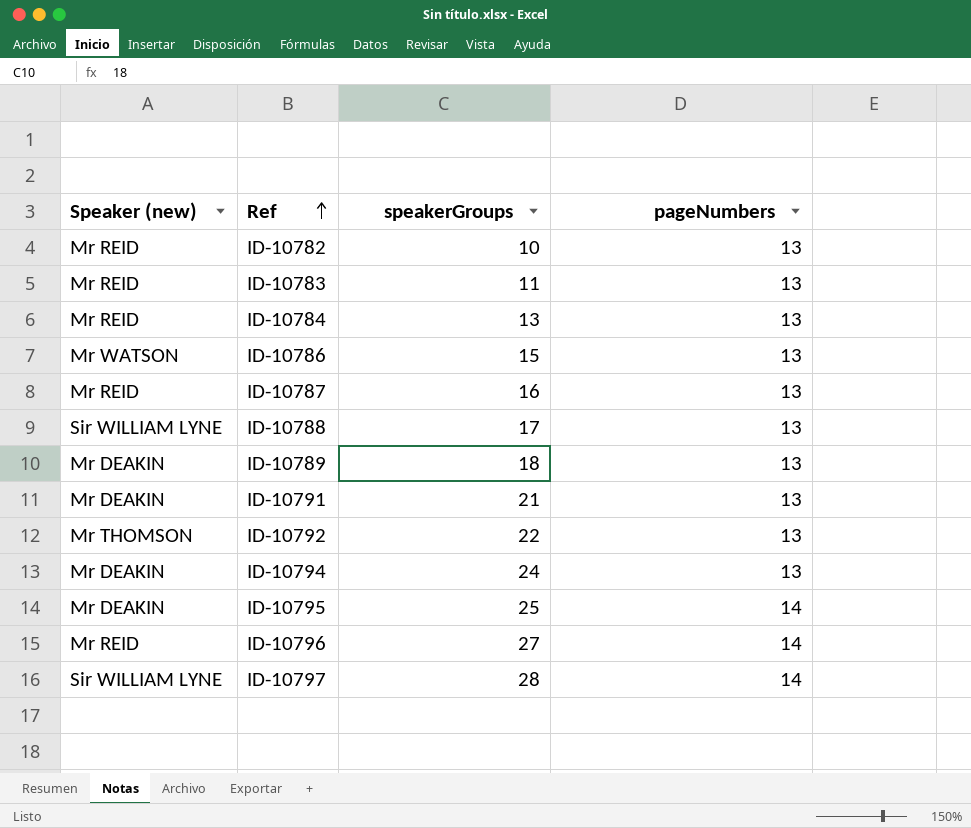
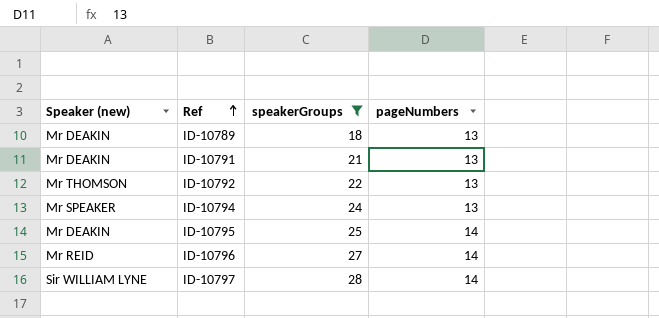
filter: none -> speakerGroups >= 18
ID-10794 | Speaker (new): Mr DEAKIN -> Mr SPEAKER

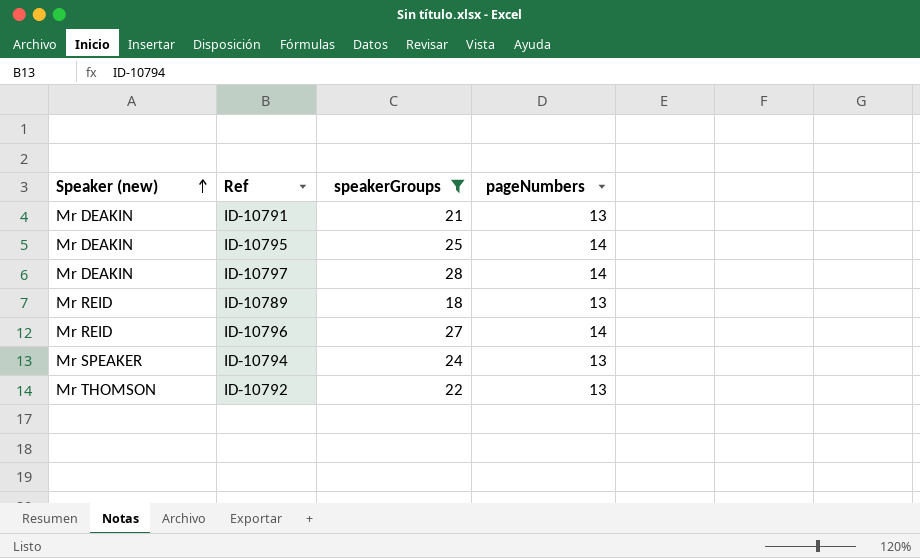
row order: Ref ascending -> Speaker (new) ascending
ID-10797 | Speaker (new): Sir WILLIAM LYNE -> Mr DEAKIN
ID-10789 | Speaker (new): Mr DEAKIN -> Mr REID

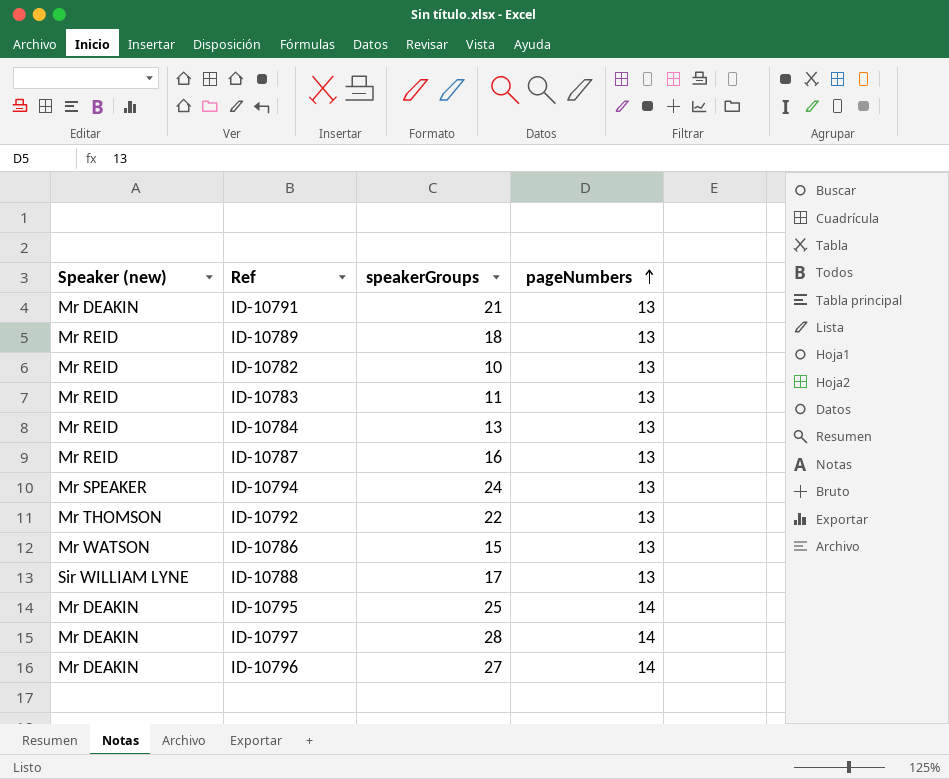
filter: speakerGroups >= 18 -> none
row order: Speaker (new) ascending -> pageNumbers ascending
ID-10796 | Speaker (new): Mr REID -> Mr DEAKIN

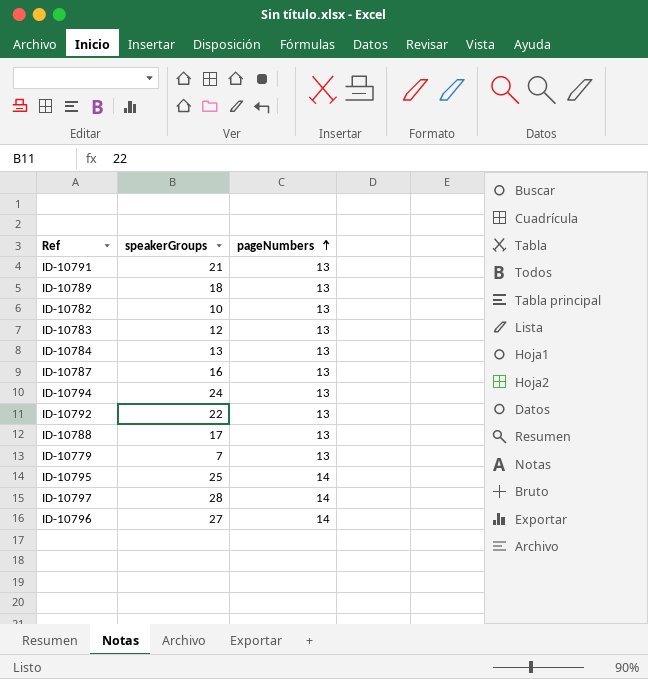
column Speaker (new) | position: 1 -> none
row ID-10786: Mr WATSON | 15 | 13 -> none
ID-10783 | speakerGroups: 11 -> 12
row ID-10779: none -> 7 | 13

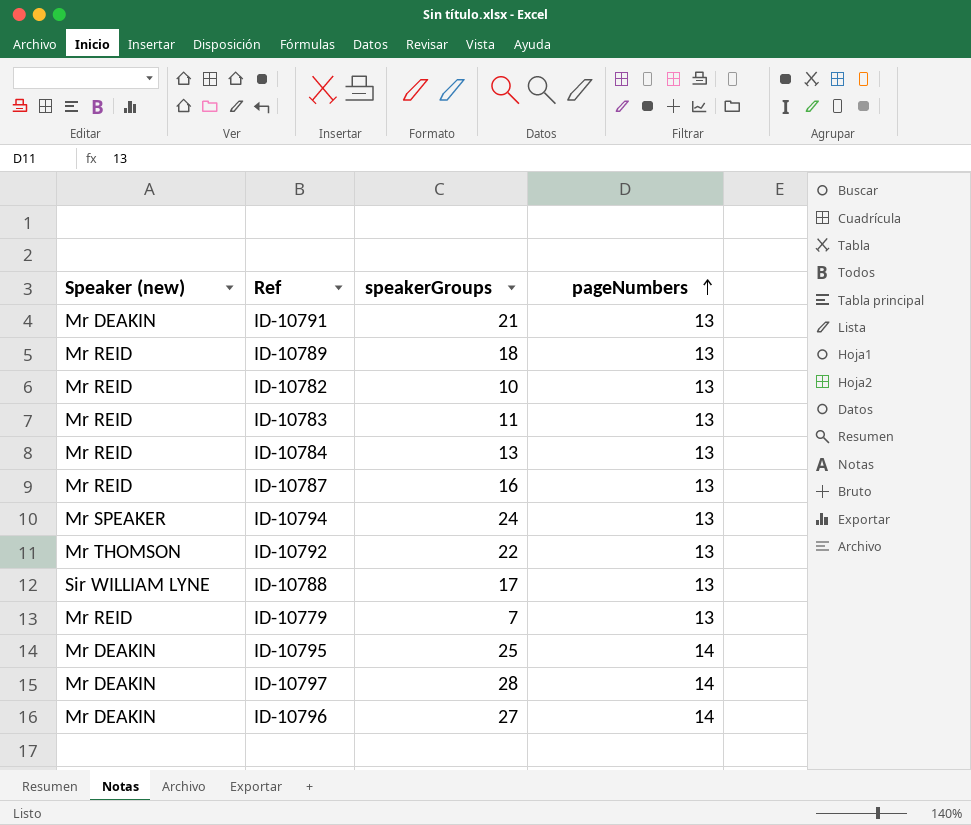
column Speaker (new) | position: none -> 1
ID-10783 | speakerGroups: 12 -> 11

